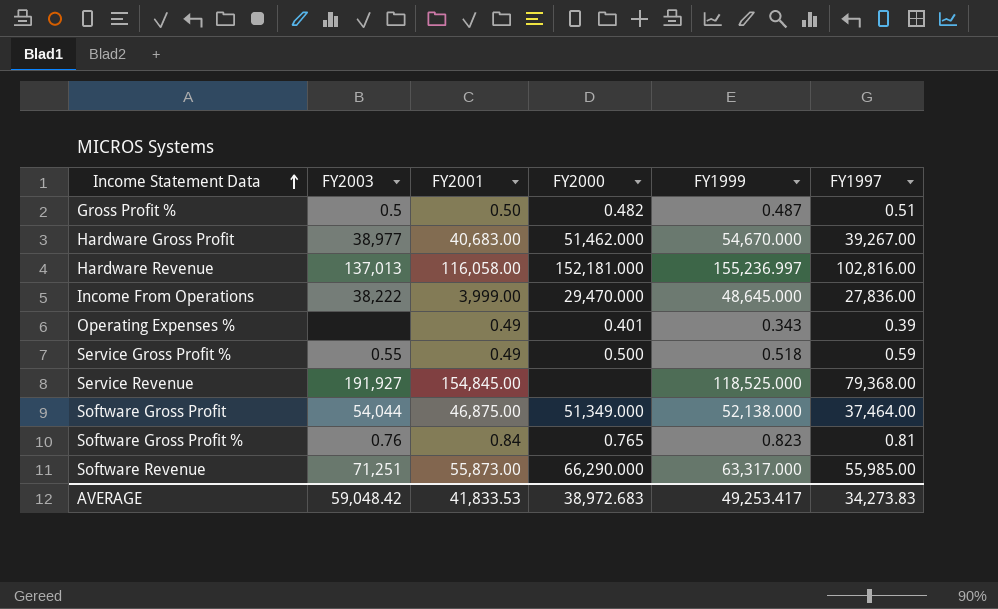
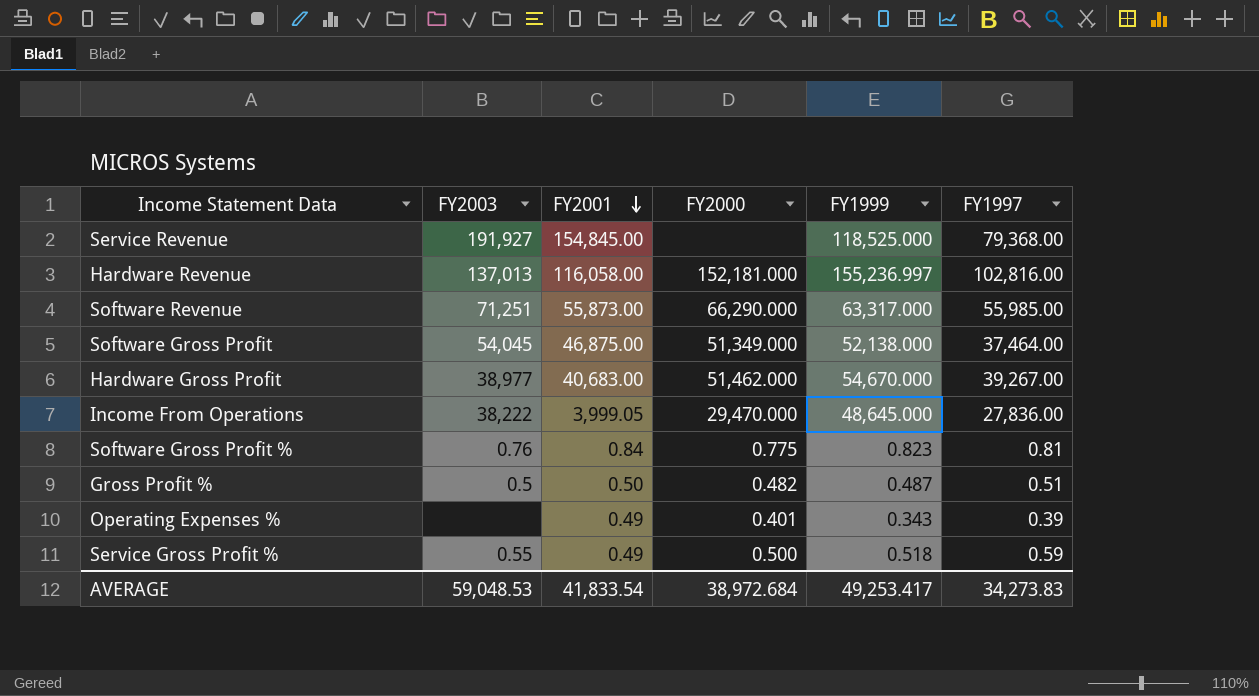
row order: Income Statement Data ascending -> FY2001 descending
Software Gross Profit | FY2003: 54,044 -> 54,045
Income From Operations | FY2001: 3,999.00 -> 3,999.05
Software Gross Profit % | FY2000: 0.765 -> 0.775
AVERAGE | FY2003: 59,048.42 -> 59,048.53
AVERAGE | FY2001: 41,833.53 -> 41,833.54
AVERAGE | FY2000: 38,972.683 -> 38,972.684

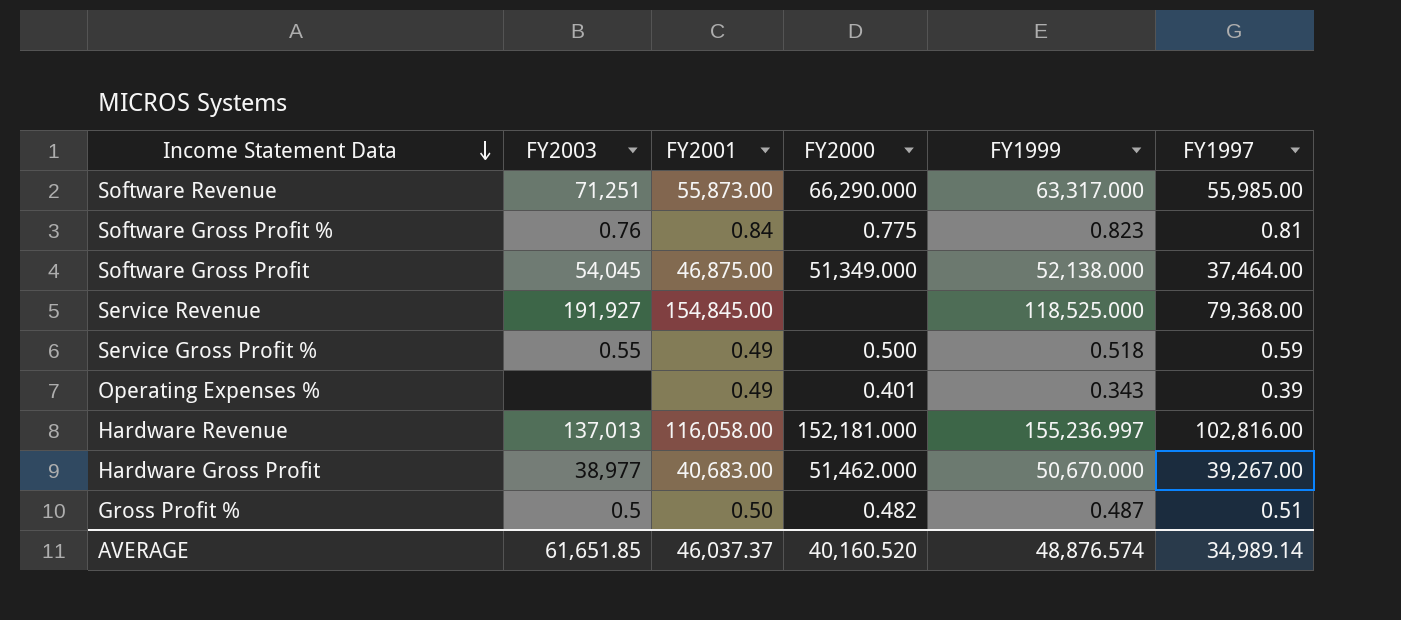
row order: FY2001 descending -> Income Statement Data descending
row Income From Operations: 38,222 | 3,999.05 | 29,470.000 | 48,645.000 | 27,836.00 -> none
Hardware Gross Profit | FY1999: 54,670.000 -> 50,670.000
AVERAGE | FY2003: 59,048.53 -> 61,651.85
AVERAGE | FY2001: 41,833.54 -> 46,037.37
AVERAGE | FY2000: 38,972.684 -> 40,160.520
AVERAGE | FY1999: 49,253.417 -> 48,876.574
AVERAGE | FY1997: 34,273.83 -> 34,989.14

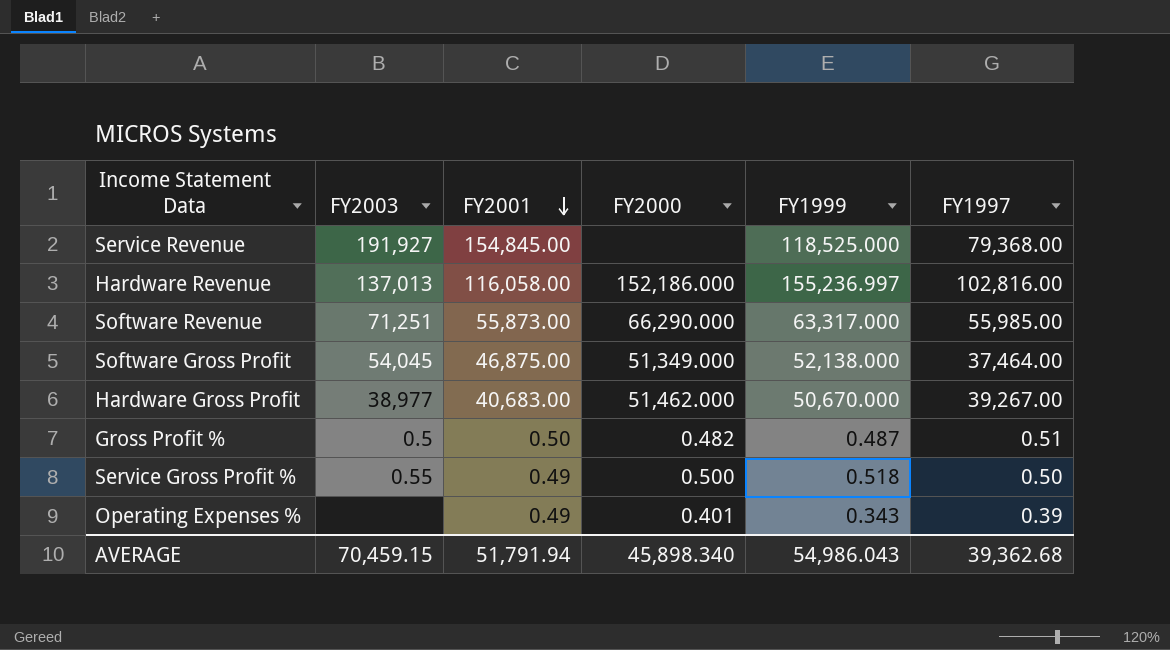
row order: Income Statement Data descending -> FY2001 descending
row Software Gross Profit %: 0.76 | 0.84 | 0.775 | 0.823 | 0.81 -> none
Hardware Revenue | FY2000: 152,181.000 -> 152,186.000
Service Gross Profit % | FY1997: 0.59 -> 0.50
AVERAGE | FY2003: 61,651.85 -> 70,459.15
AVERAGE | FY2001: 46,037.37 -> 51,791.94
AVERAGE | FY2000: 40,160.520 -> 45,898.340
AVERAGE | FY1999: 48,876.574 -> 54,986.043
AVERAGE | FY1997: 34,989.14 -> 39,362.68

